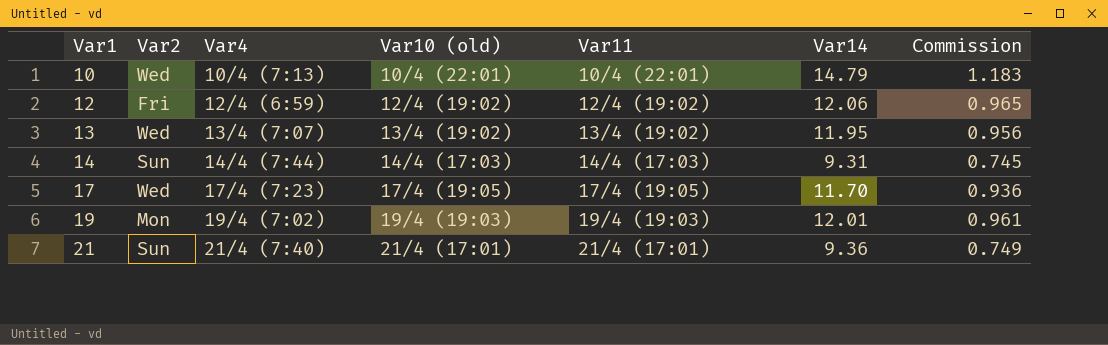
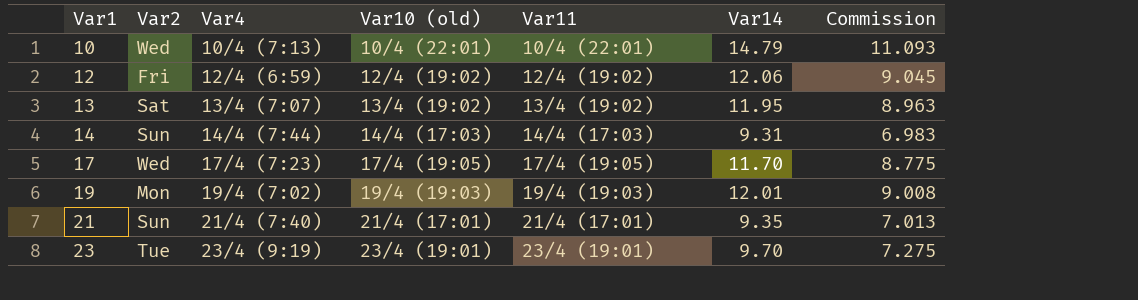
column Commission | formula: [Var14] * 0.08 -> [Var14] * 0.75
13 | Var2: Wed -> Sat
21 | Var14: 9.36 -> 9.35
row 23: none -> Tue | 23/4 (9:19) | 23/4 (19:01) | 23/4 (19:01) | 9.70 | 7.275

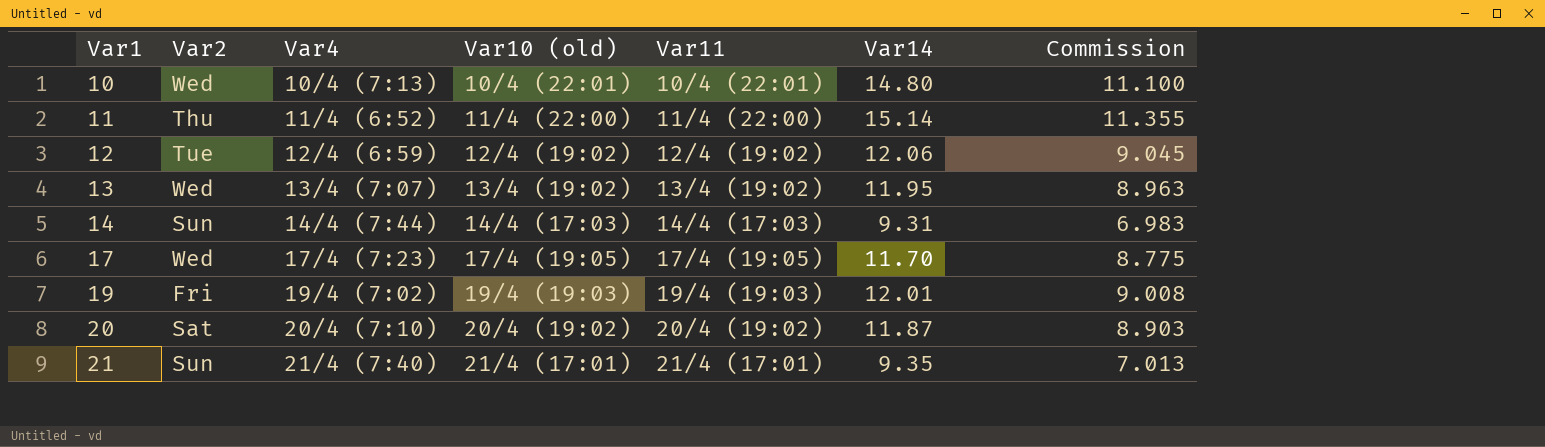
row 23: Tue | 23/4 (9:19) | 23/4 (19:01) | 23/4 (19:01) | 9.70 | 7.275 -> none
10 | Var14: 14.79 -> 14.80
10 | Commission: 11.093 -> 11.100
row 11: none -> Thu | 11/4 (6:52) | 11/4 (22:00) | 11/4 (22:00) | 15.14 | 11.355
12 | Var2: Fri -> Tue
13 | Var2: Sat -> Wed
19 | Var2: Mon -> Fri
row 20: none -> Sat | 20/4 (7:10) | 20/4 (19:02) | 20/4 (19:02) | 11.87 | 8.903

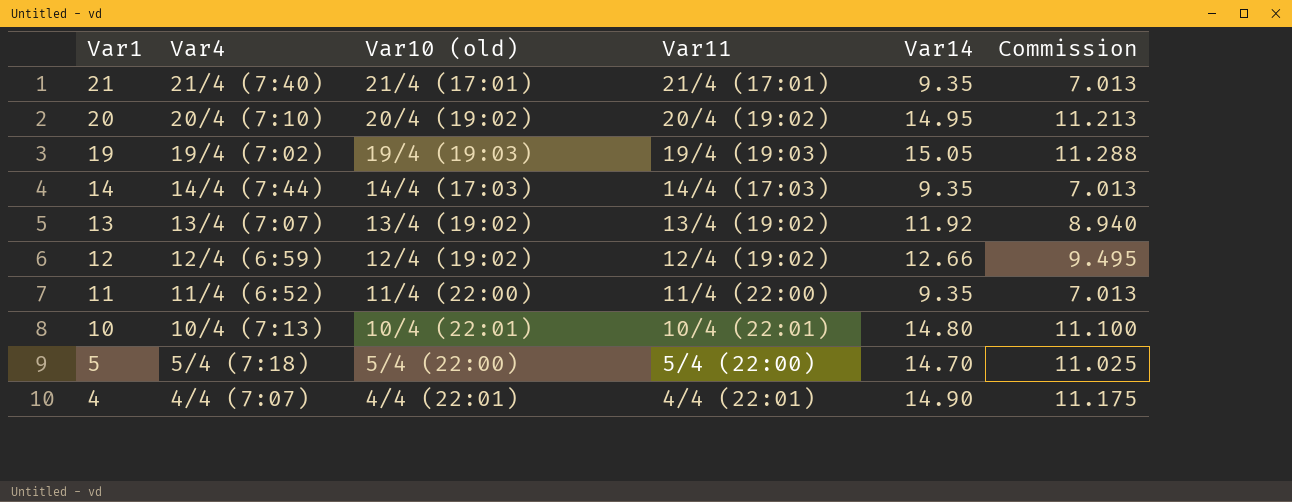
row order: Var1 ascending -> Var1 descending
column Var2 | position: 2 -> none
row 17: Wed | 17/4 (7:23) | 17/4 (19:05) | 17/4 (19:05) | 11.70 | 8.775 -> none
20 | Var14: 11.87 -> 14.95
20 | Commission: 8.903 -> 11.213
19 | Var14: 12.01 -> 15.05
19 | Commission: 9.008 -> 11.288
14 | Var14: 9.31 -> 9.35
14 | Commission: 6.983 -> 7.013
13 | Var14: 11.95 -> 11.92
13 | Commission: 8.963 -> 8.940
12 | Var14: 12.06 -> 12.66
12 | Commission: 9.045 -> 9.495
11 | Var14: 15.14 -> 9.35
11 | Commission: 11.355 -> 7.013
row 5: none -> 5/4 (7:18) | 5/4 (22:00) | 5/4 (22:00) | 14.70 | 11.025
row 4: none -> 4/4 (7:07) | 4/4 (22:01) | 4/4 (22:01) | 14.90 | 11.175

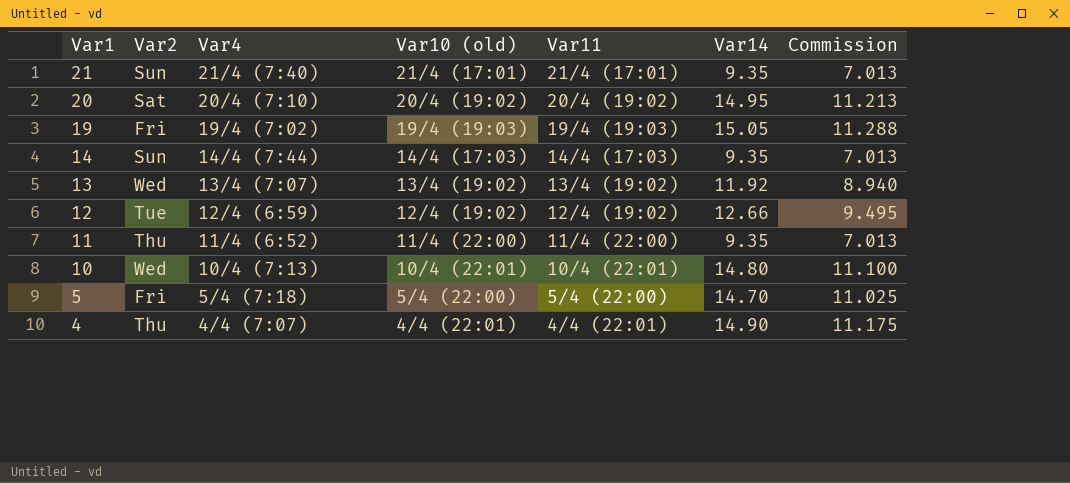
column Var2 | position: none -> 2

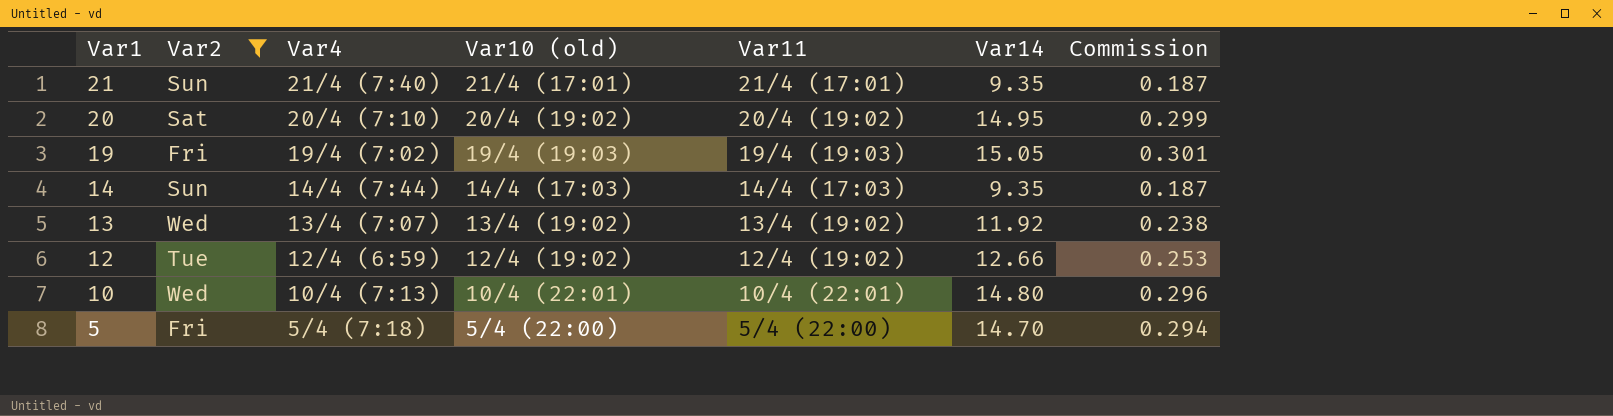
filter: none -> Var2 != Thu
column Commission | formula: [Var14] * 0.75 -> [Var14] * 0.02

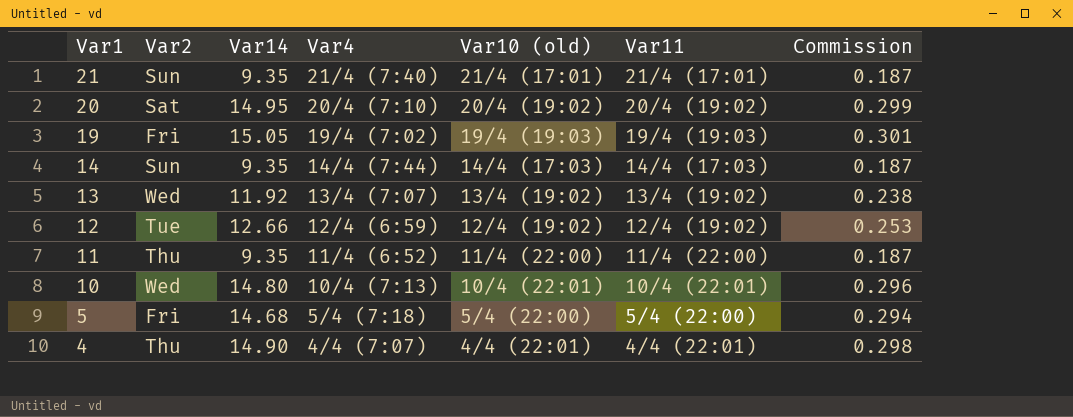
filter: Var2 != Thu -> none
column Var14 | position: 6 -> 3
5 | Var14: 14.70 -> 14.68

